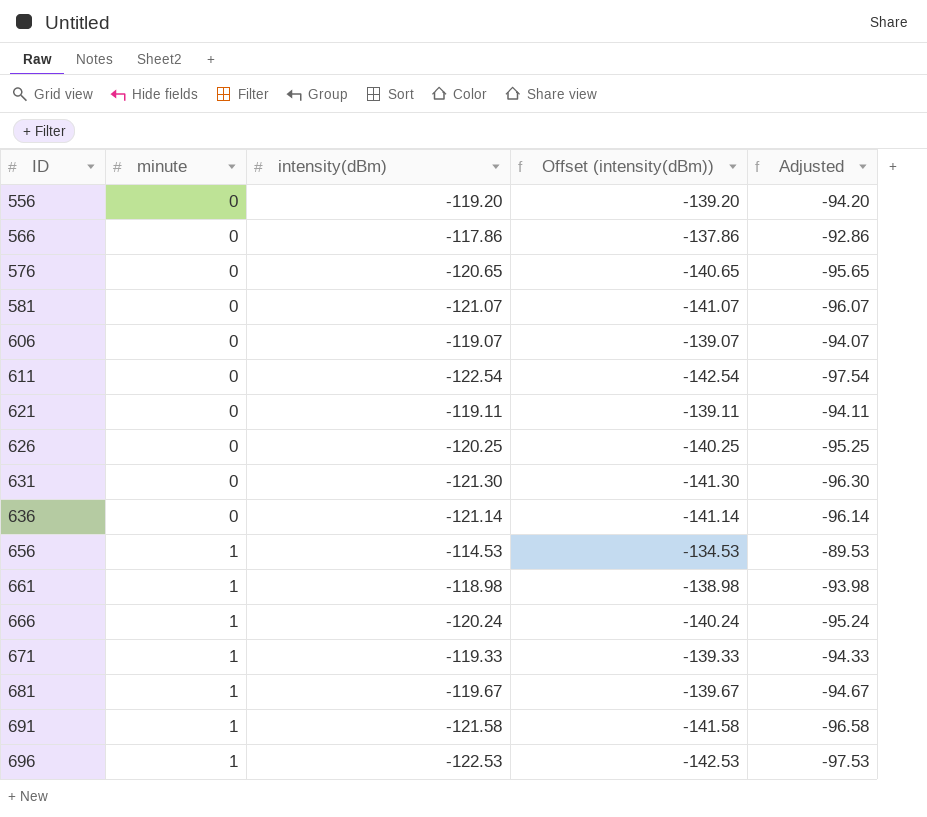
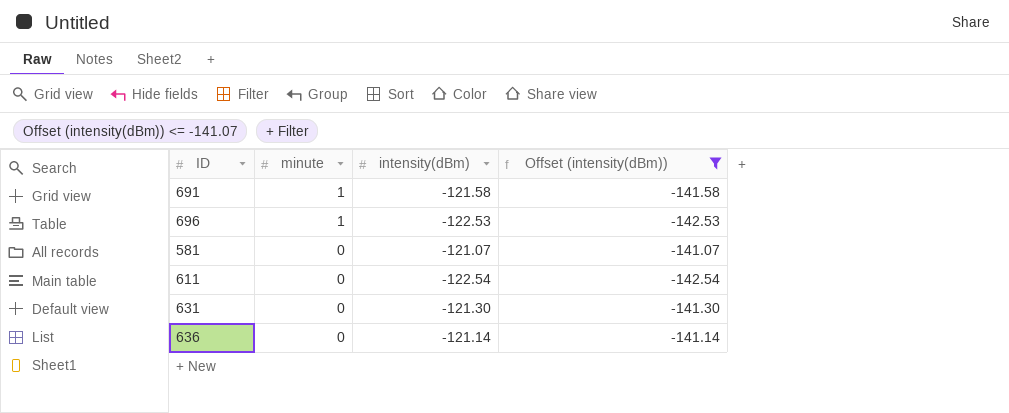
filter: none -> Offset (intensity(dBm)) <= -141.07
row order: ID ascending -> minute descending
column Adjusted | formula: [intensity(dBm)] + 25 -> none

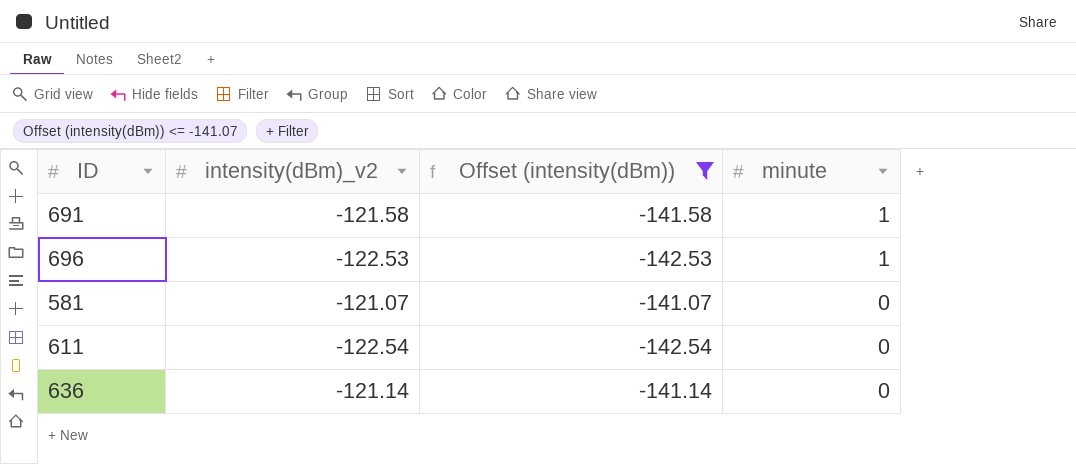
column name: intensity(dBm) -> intensity(dBm)_v2
column minute | position: 2 -> 4
row 631: 0 | -121.30 | -141.30 -> none

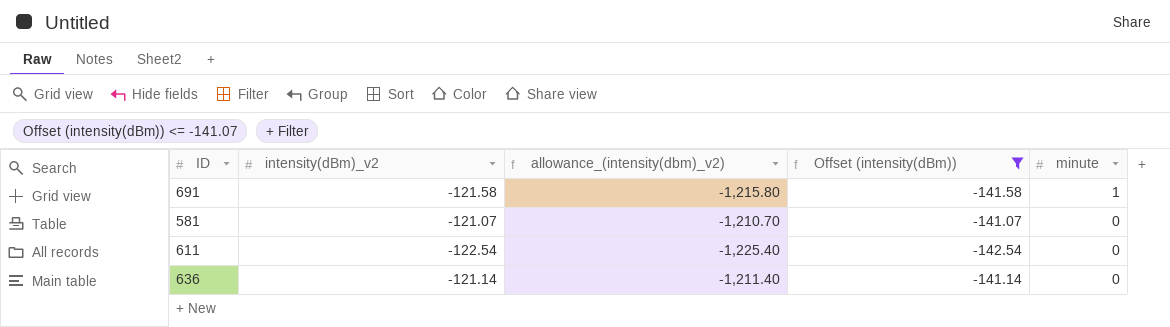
column allowance_(intensity(dbm)_v2) | formula: none -> [intensity(dBm)_v2] * 10
row 696: -122.53 | -142.53 | 1 -> none

